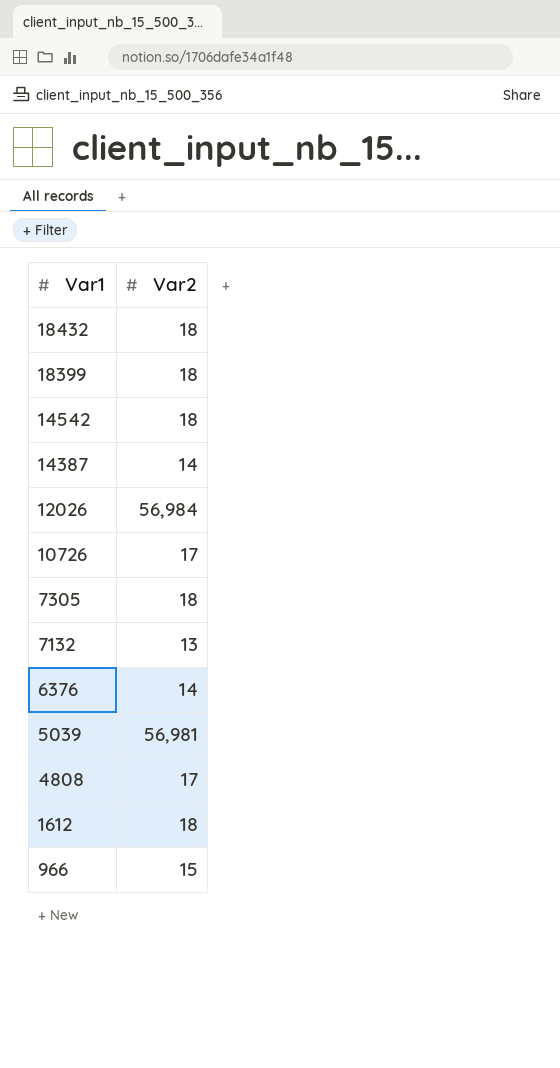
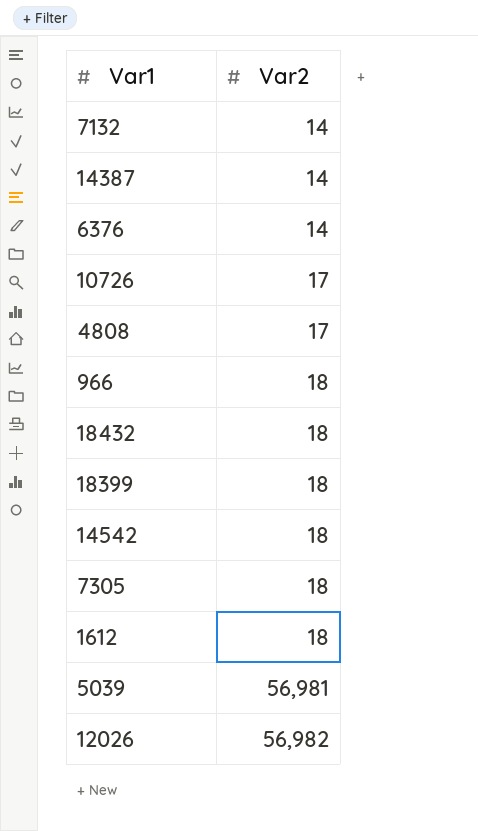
row order: Var1 descending -> Var2 ascending
7132 | Var2: 13 -> 14
966 | Var2: 15 -> 18
12026 | Var2: 56,984 -> 56,982

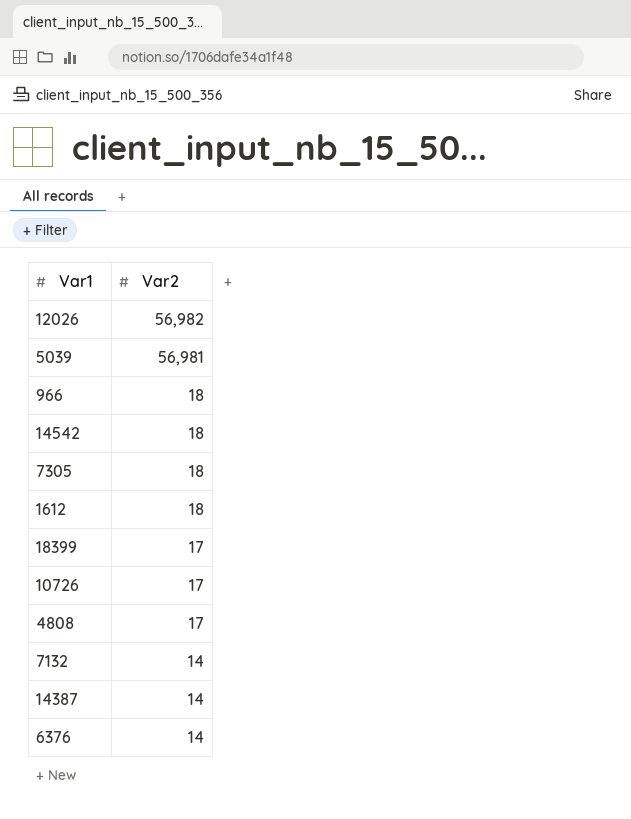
row order: Var2 ascending -> Var2 descending
row 18432: 18 -> none
18399 | Var2: 18 -> 17

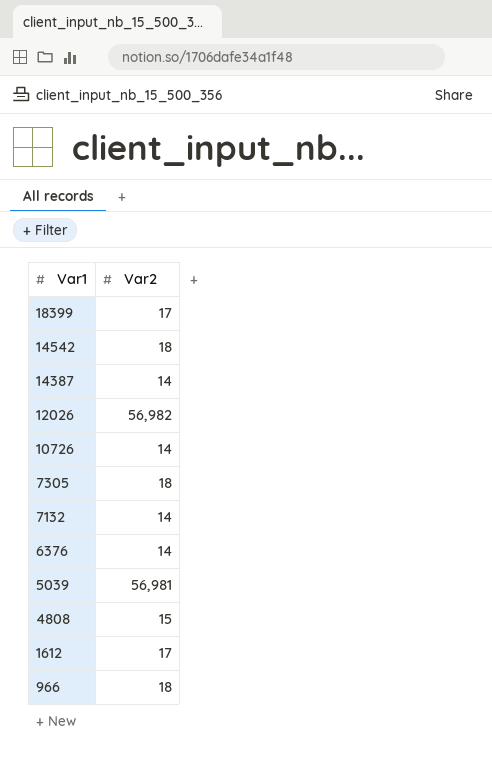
row order: Var2 descending -> Var1 descending
10726 | Var2: 17 -> 14
4808 | Var2: 17 -> 15
1612 | Var2: 18 -> 17

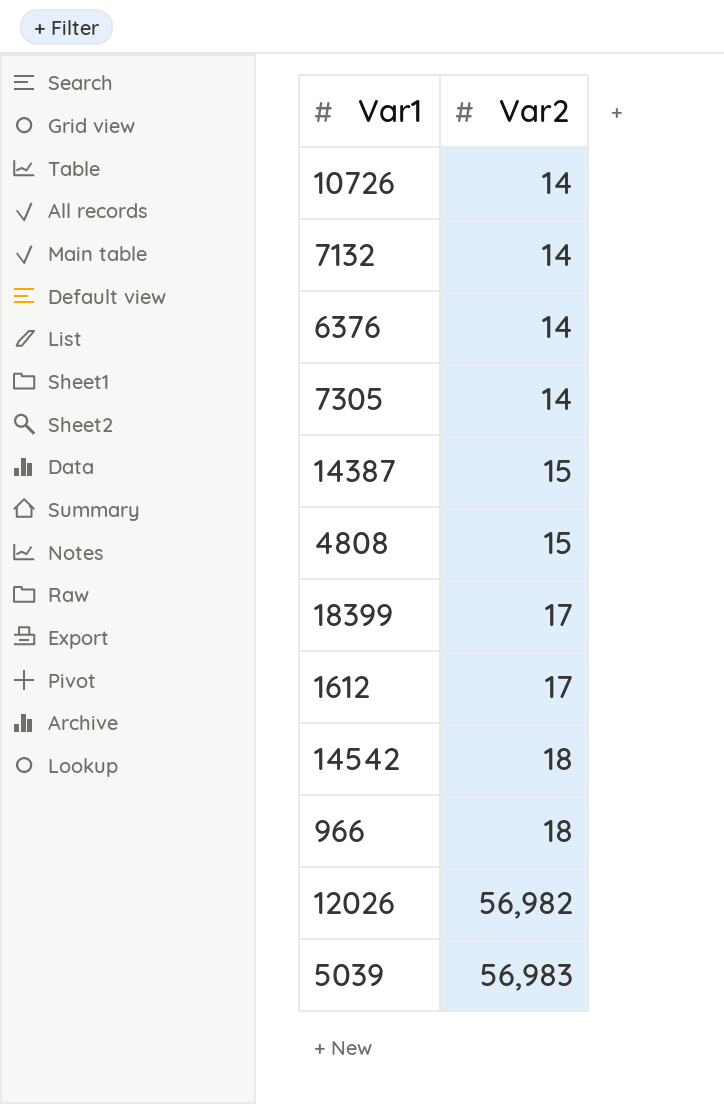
row order: Var1 descending -> Var2 ascending
7305 | Var2: 18 -> 14
14387 | Var2: 14 -> 15
5039 | Var2: 56,981 -> 56,983

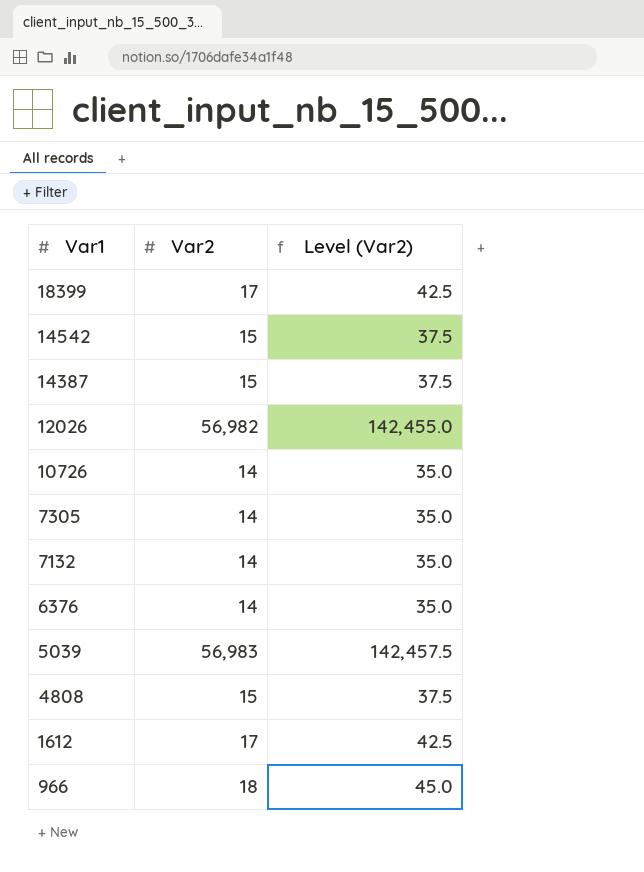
row order: Var2 ascending -> Var1 descending
column Level (Var2) | formula: none -> [Var2] * 2.5
14542 | Var2: 18 -> 15

